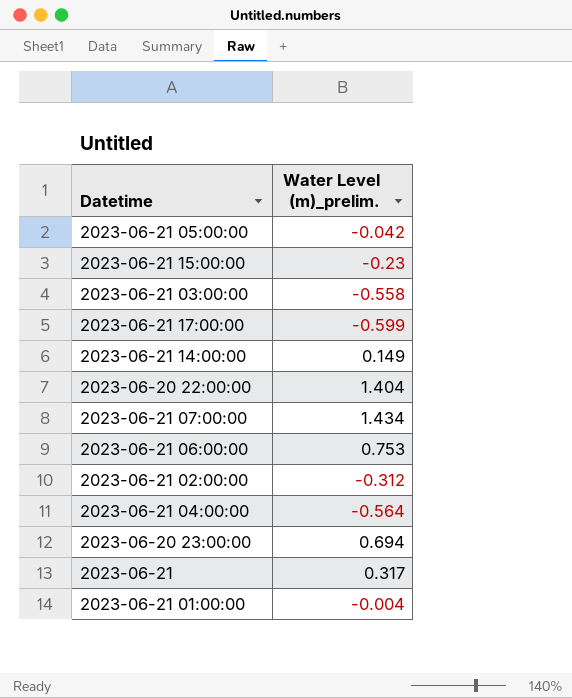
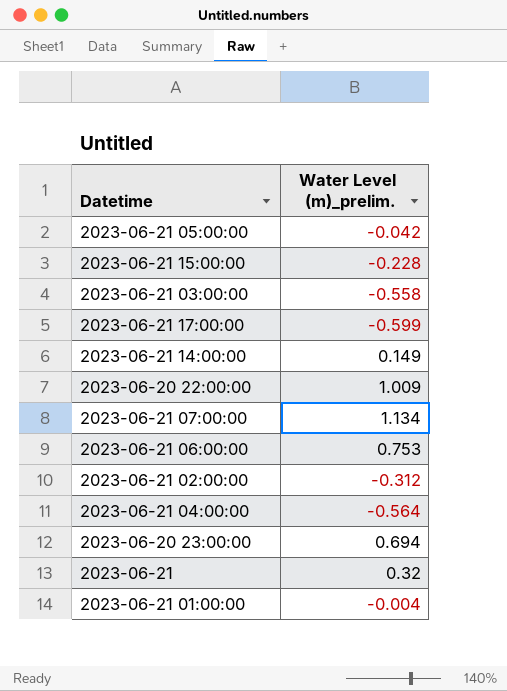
2023-06-21 15:00:00 | Water Level (m)_prelim.: -0.23 -> -0.228
2023-06-20 22:00:00 | Water Level (m)_prelim.: 1.404 -> 1.009
2023-06-21 07:00:00 | Water Level (m)_prelim.: 1.434 -> 1.134
2023-06-21 | Water Level (m)_prelim.: 0.317 -> 0.32

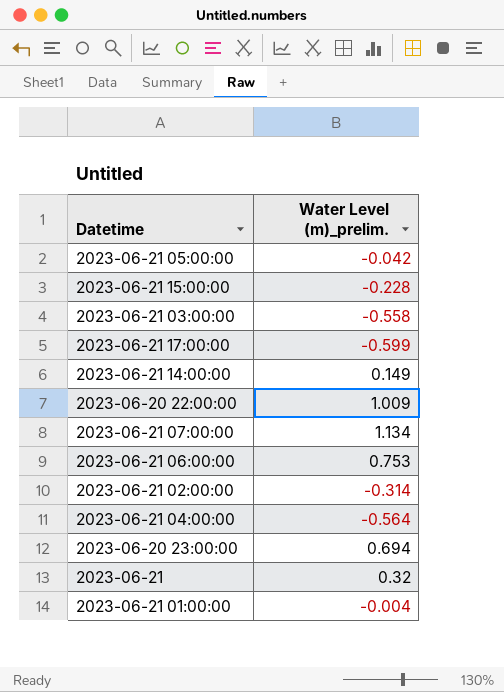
2023-06-21 02:00:00 | Water Level (m)_prelim.: -0.312 -> -0.314

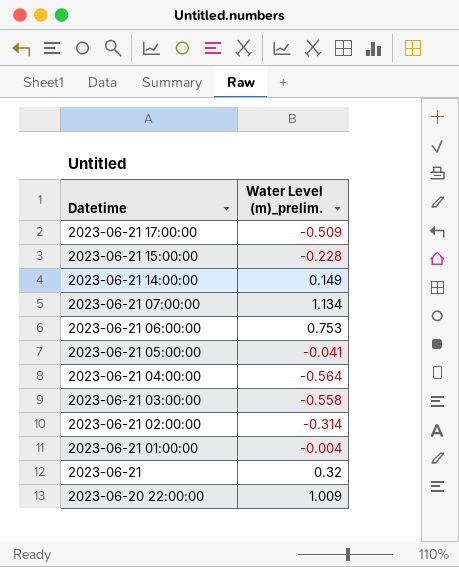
row order: none -> Datetime descending
row 2023-06-20 23:00:00: 0.694 -> none
2023-06-21 17:00:00 | Water Level (m)_prelim.: -0.599 -> -0.509
2023-06-21 05:00:00 | Water Level (m)_prelim.: -0.042 -> -0.041

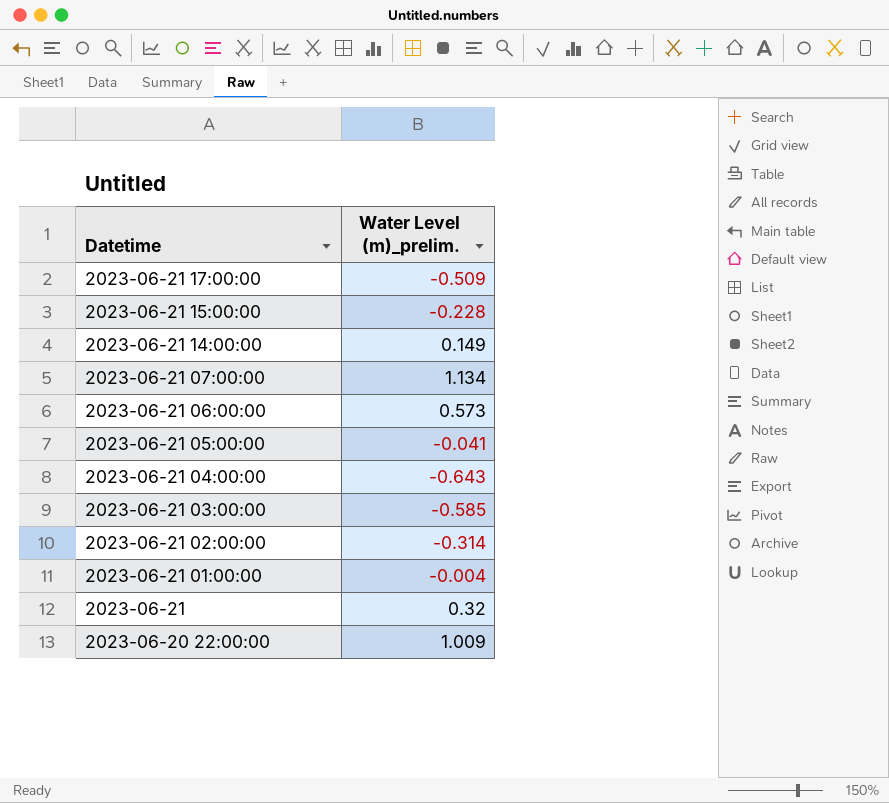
2023-06-21 06:00:00 | Water Level (m)_prelim.: 0.753 -> 0.573
2023-06-21 04:00:00 | Water Level (m)_prelim.: -0.564 -> -0.643
2023-06-21 03:00:00 | Water Level (m)_prelim.: -0.558 -> -0.585

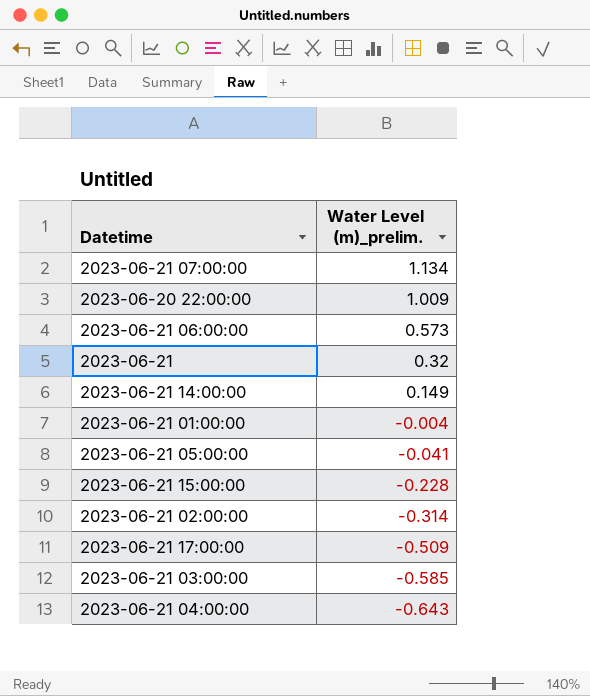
row order: Datetime descending -> Water Level (m)_prelim. descending

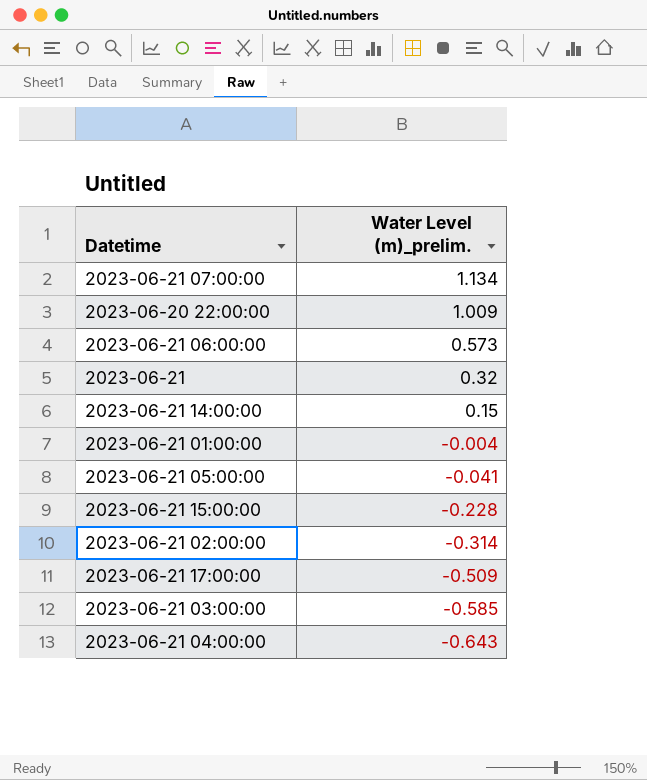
2023-06-21 14:00:00 | Water Level (m)_prelim.: 0.149 -> 0.15

